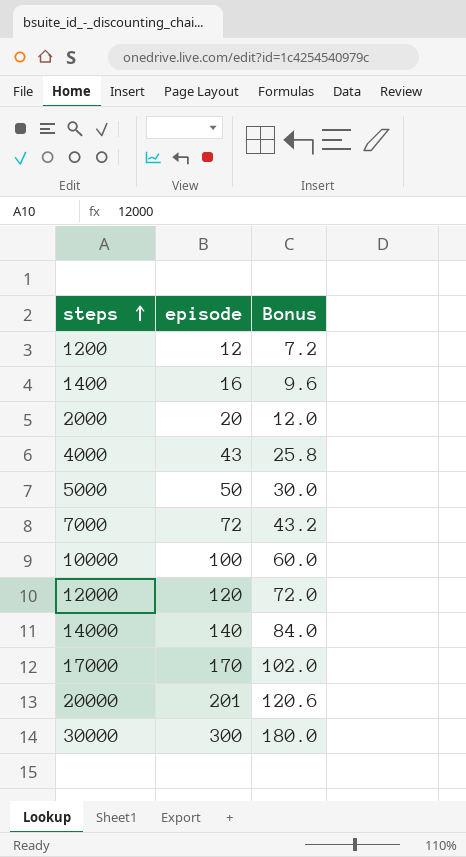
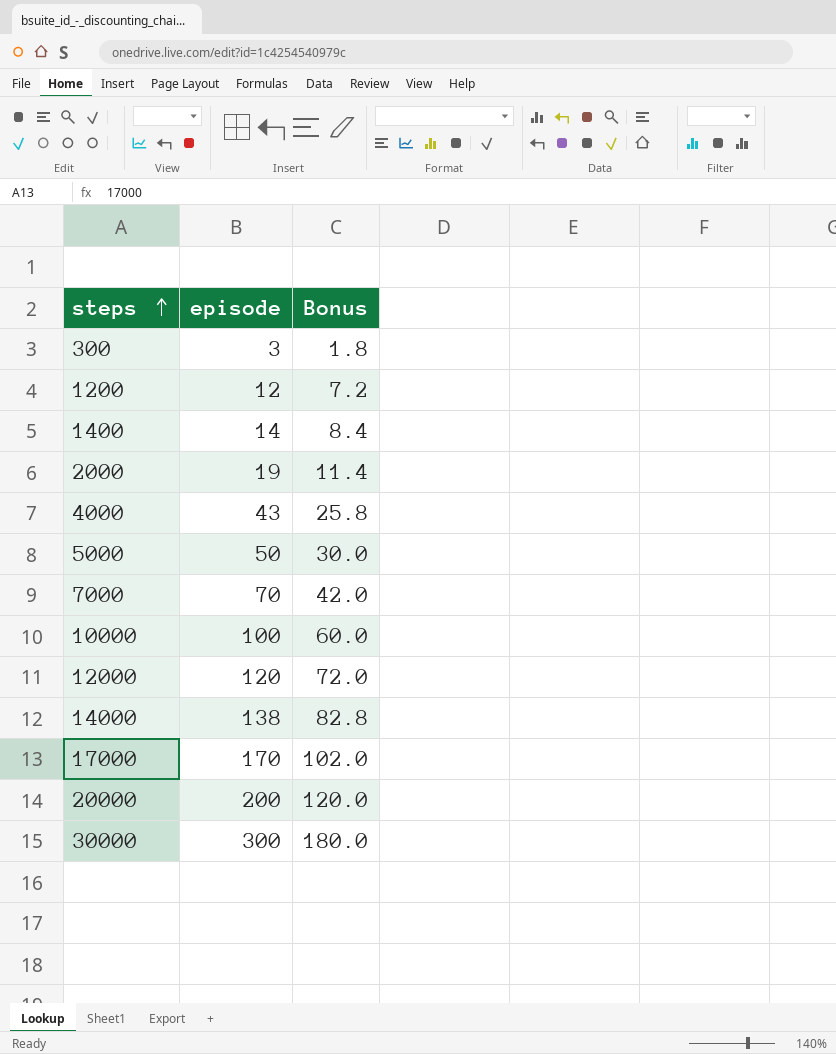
row 300: none -> 3 | 1.8
1400 | episode: 16 -> 14
1400 | Bonus: 9.6 -> 8.4
2000 | episode: 20 -> 19
2000 | Bonus: 12.0 -> 11.4
7000 | episode: 72 -> 70
7000 | Bonus: 43.2 -> 42.0
14000 | episode: 140 -> 138
14000 | Bonus: 84.0 -> 82.8
20000 | episode: 201 -> 200
20000 | Bonus: 120.6 -> 120.0

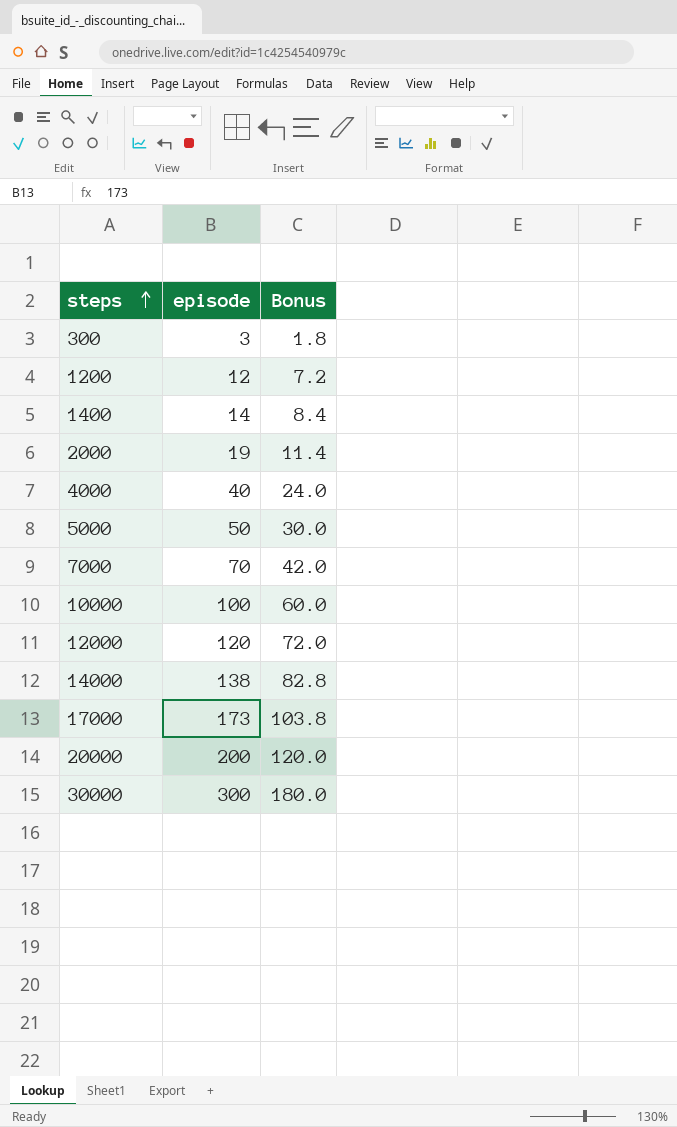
4000 | episode: 43 -> 40
4000 | Bonus: 25.8 -> 24.0
17000 | episode: 170 -> 173
17000 | Bonus: 102.0 -> 103.8

